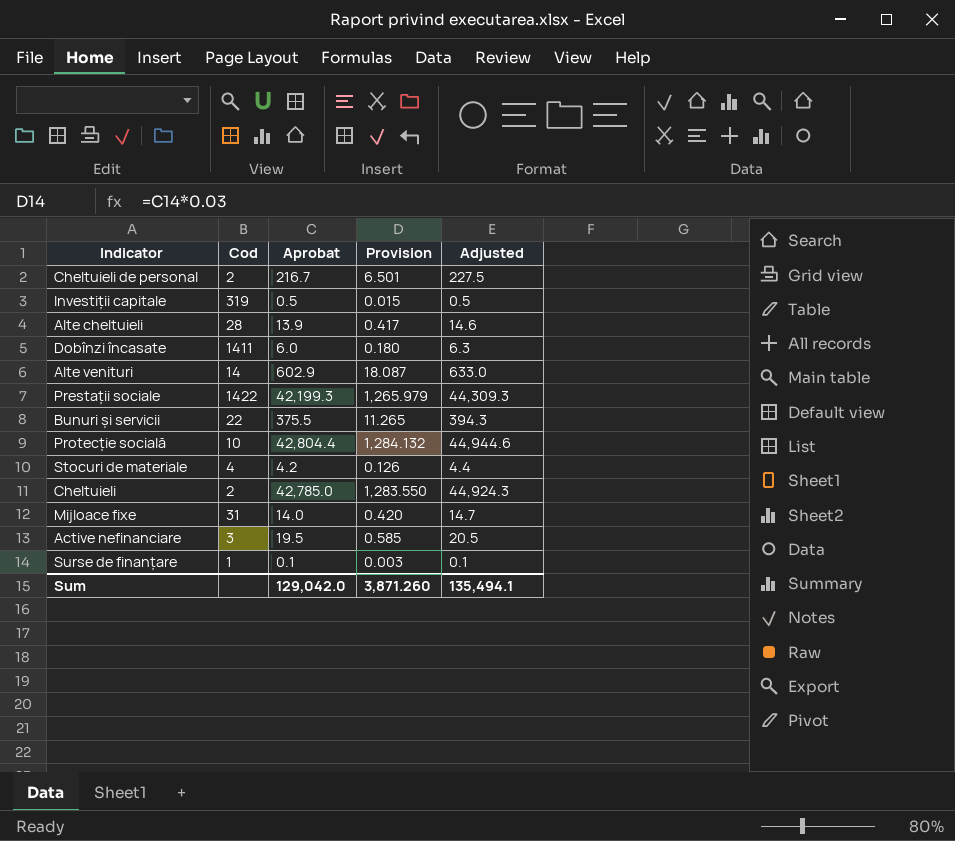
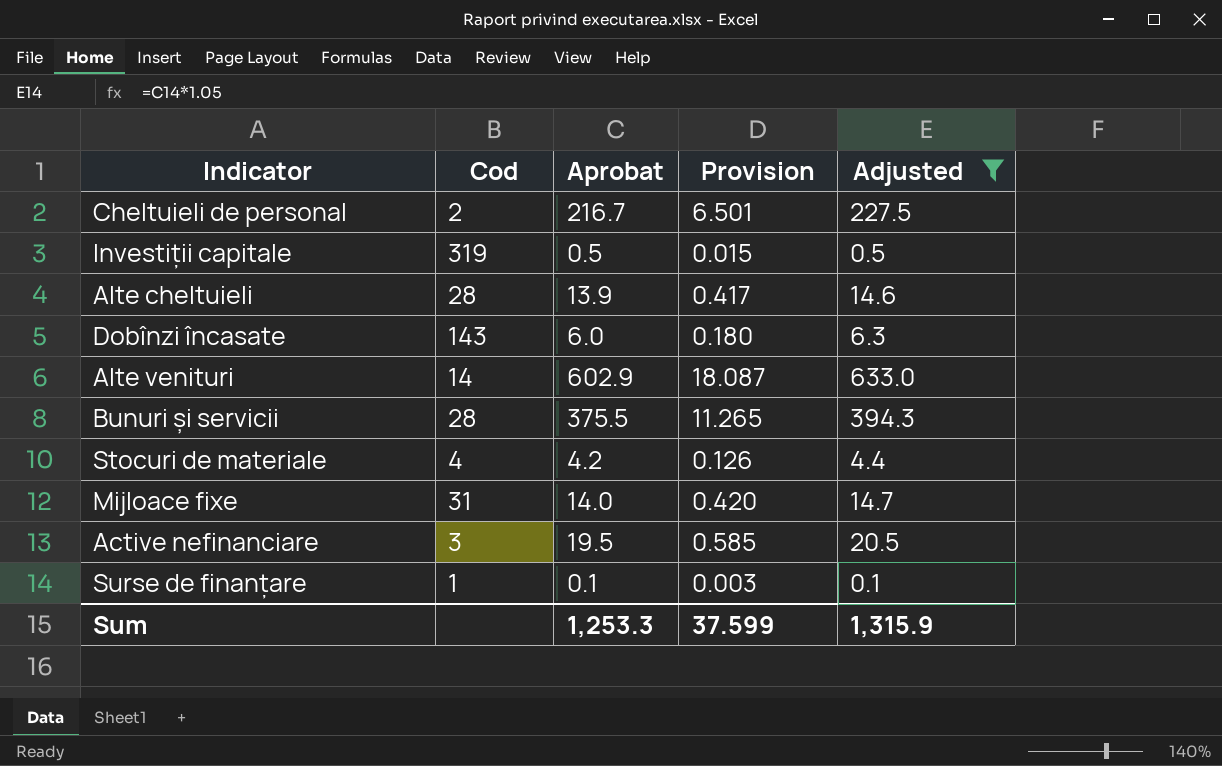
filter: none -> Adjusted <= 633.0
Dobînzi încasate | Cod: 1411 -> 143
Bunuri și servicii | Cod: 22 -> 28
Sum | Aprobat: 129,042.0 -> 1,253.3
Sum | Provision: 3,871.260 -> 37.599
Sum | Adjusted: 135,494.1 -> 1,315.9

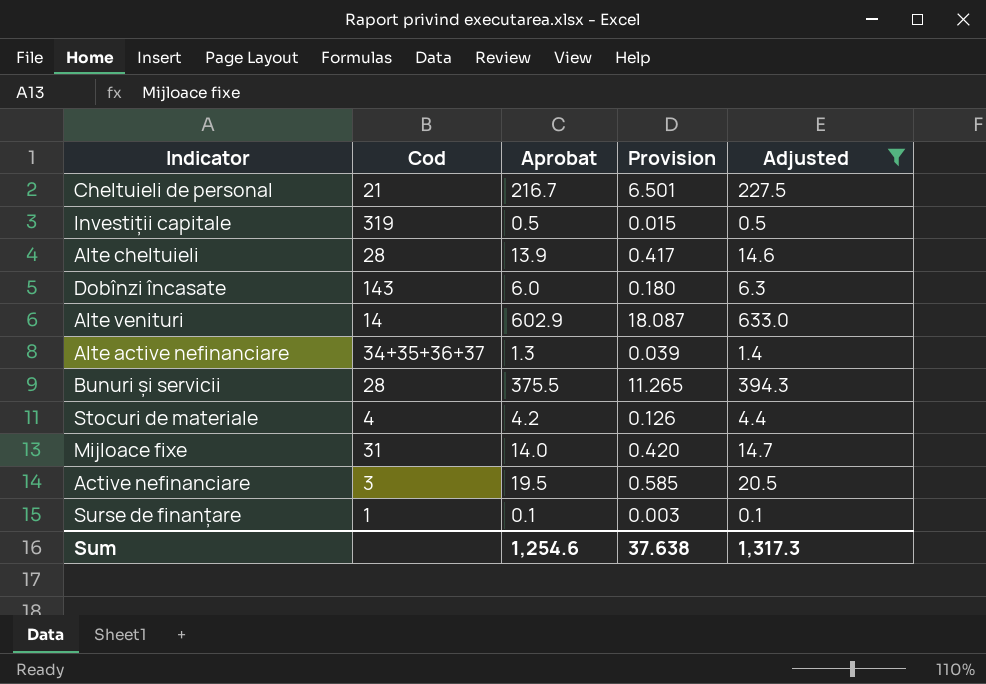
Cheltuieli de personal | Cod: 2 -> 21
row Alte active nefinanciare: none -> 34+35+36+37 | 1.3 | 0.039 | 1.4
Sum | Aprobat: 1,253.3 -> 1,254.6
Sum | Provision: 37.599 -> 37.638
Sum | Adjusted: 1,315.9 -> 1,317.3

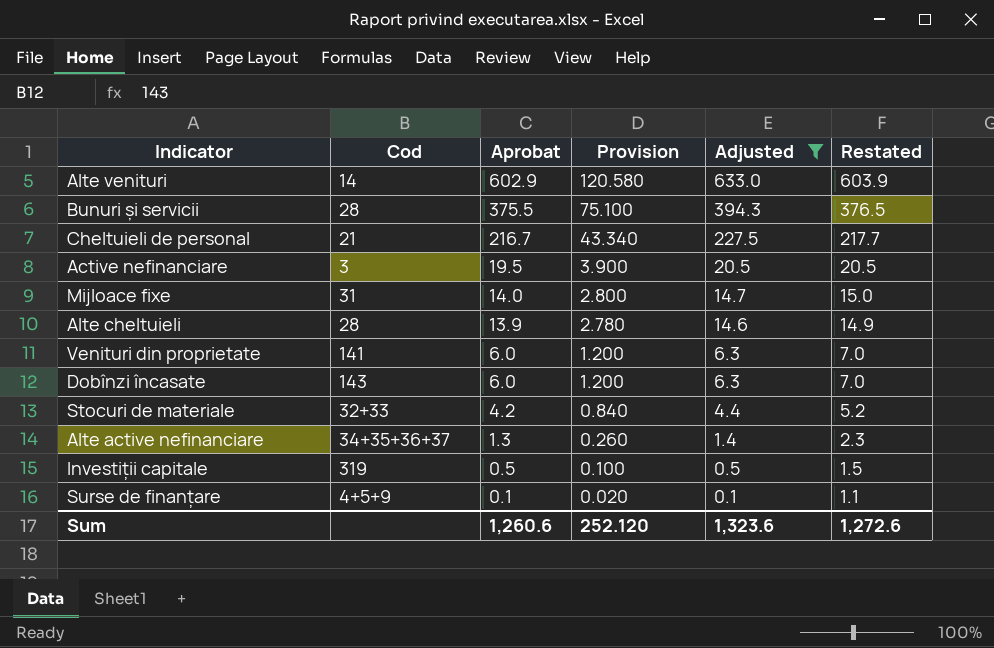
row order: none -> Aprobat descending
column Provision | formula: [Aprobat] * 0.03 -> [Aprobat] * 0.2
column Restated | formula: none -> [Aprobat] + 1
row Venituri din proprietate: none -> 141 | 6.0 | 1.200 | 6.3 | 7.0
Stocuri de materiale | Cod: 4 -> 32+33
Surse de finanțare | Cod: 1 -> 4+5+9
Sum | Aprobat: 1,254.6 -> 1,260.6
Sum | Provision: 37.638 -> 252.120
Sum | Adjusted: 1,317.3 -> 1,323.6

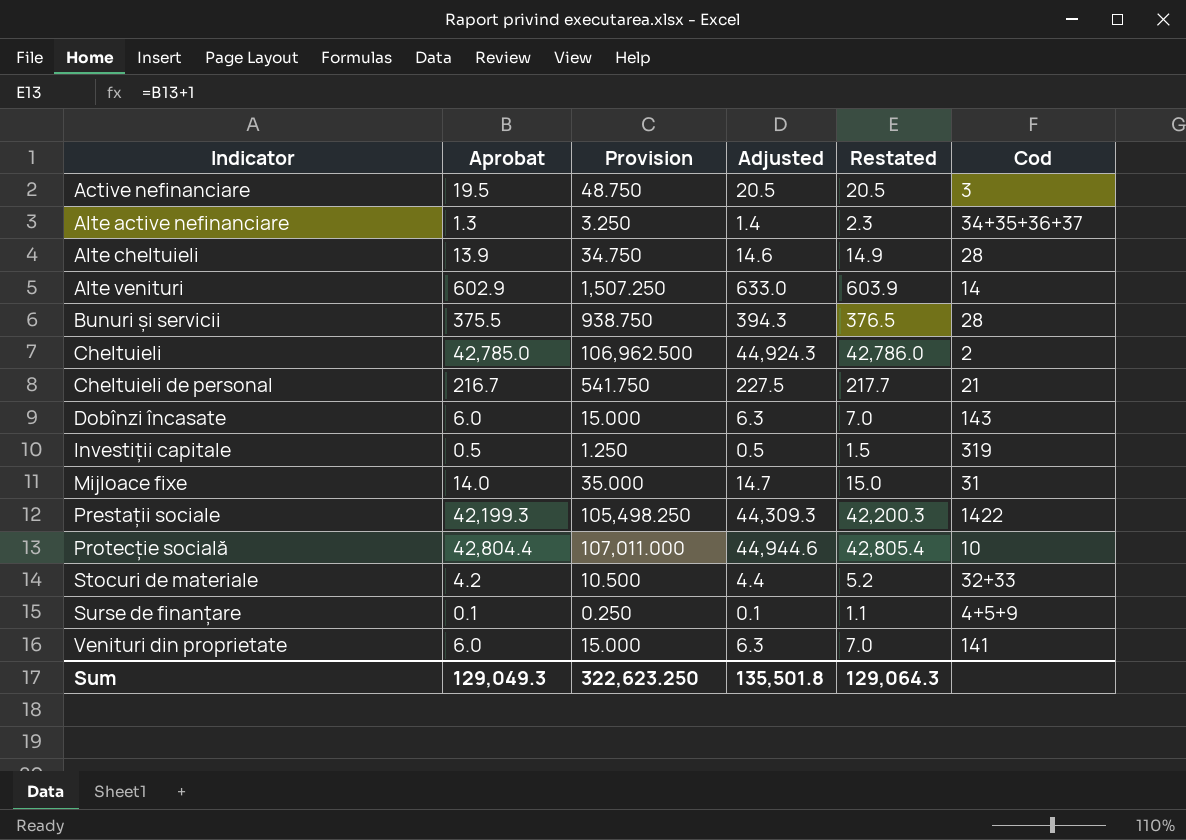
filter: Adjusted <= 633.0 -> none
row order: Aprobat descending -> Indicator ascending
column Provision | formula: [Aprobat] * 0.2 -> [Aprobat] * 2.5
column Cod | position: 2 -> 6
Sum | Aprobat: 1,260.6 -> 129,049.3
Sum | Provision: 252.120 -> 322,623.250
Sum | Adjusted: 1,323.6 -> 135,501.8
Sum | Restated: 1,272.6 -> 129,064.3

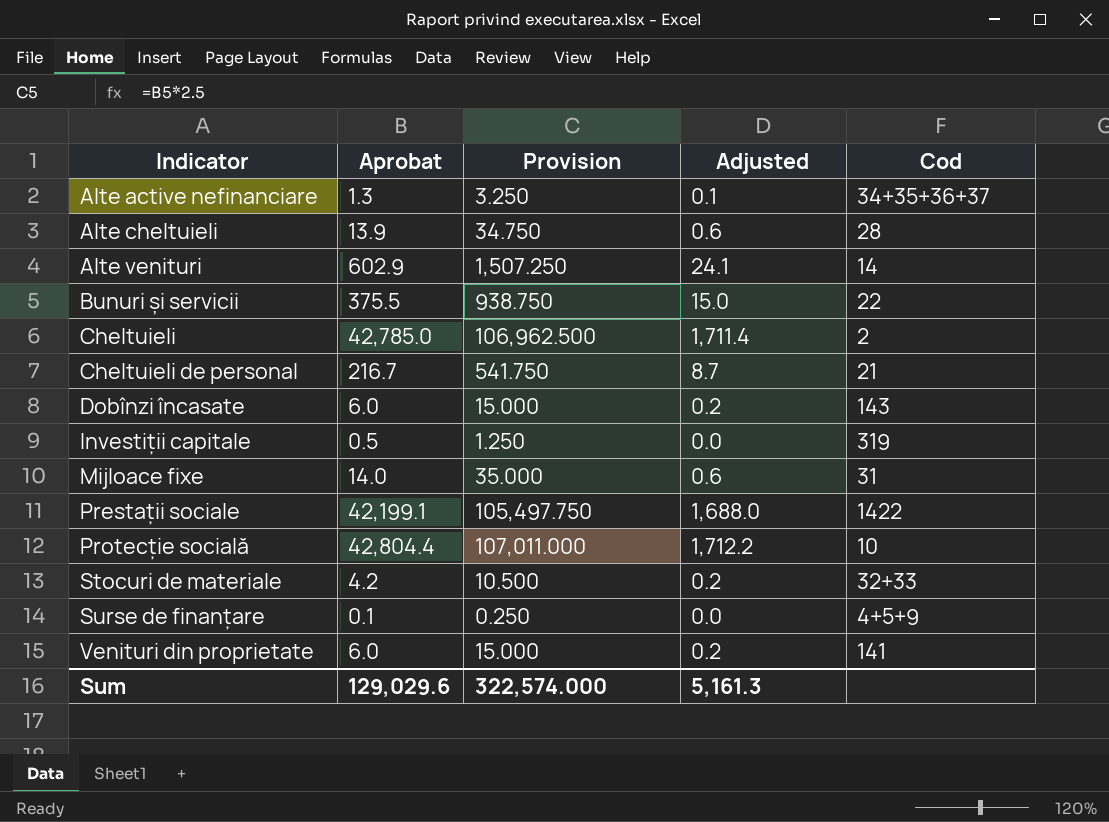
column Restated | formula: [Aprobat] + 1 -> none
column Adjusted | formula: [Aprobat] * 1.05 -> [Aprobat] * 0.04
row Active nefinanciare: 19.5 | 48.750 | 20.5 | 20.5 | 3 -> none
Bunuri și servicii | Cod: 28 -> 22
Prestații sociale | Aprobat: 42,199.3 -> 42,199.1
Prestații sociale | Provision: 105,498.250 -> 105,497.750
Sum | Aprobat: 129,049.3 -> 129,029.6
Sum | Provision: 322,623.250 -> 322,574.000
Sum | Adjusted: 135,501.8 -> 5,161.3

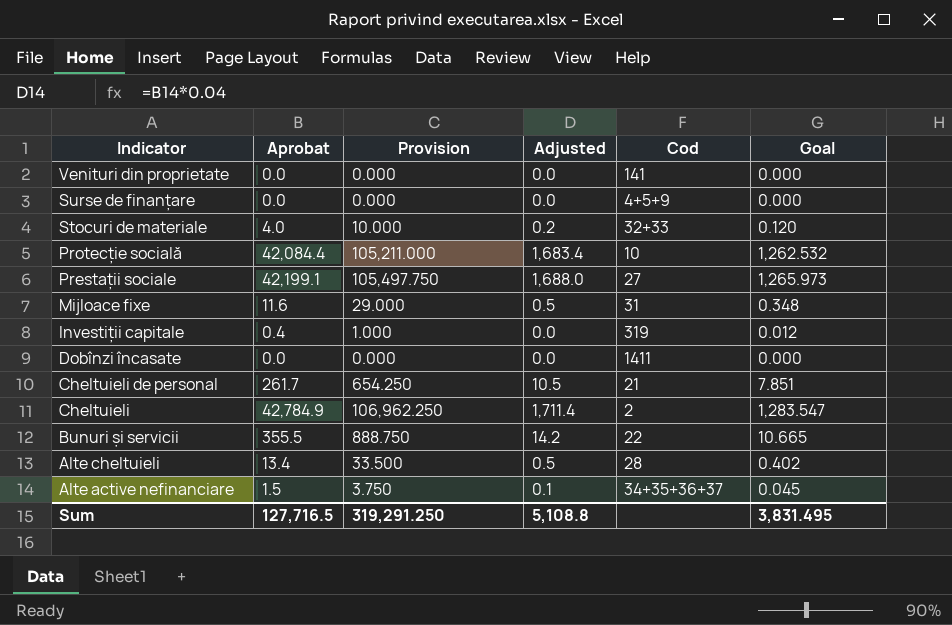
row order: Indicator ascending -> Indicator descending
column Goal | formula: none -> [Aprobat] * 0.03
row Alte venituri: 602.9 | 1,507.250 | 24.1 | 14 -> none
Venituri din proprietate | Aprobat: 6.0 -> 0.0
Venituri din proprietate | Provision: 15.000 -> 0.000
Venituri din proprietate | Adjusted: 0.2 -> 0.0
Surse de finanțare | Aprobat: 0.1 -> 0.0
Surse de finanțare | Provision: 0.250 -> 0.000
Stocuri de materiale | Aprobat: 4.2 -> 4.0
Stocuri de materiale | Provision: 10.500 -> 10.000
Protecție socială | Aprobat: 42,804.4 -> 42,084.4
Protecție socială | Provision: 107,011.000 -> 105,211.000
Protecție socială | Adjusted: 1,712.2 -> 1,683.4
Prestații sociale | Cod: 1422 -> 27
Mijloace fixe | Aprobat: 14.0 -> 11.6
Mijloace fixe | Provision: 35.000 -> 29.000
Mijloace fixe | Adjusted: 0.6 -> 0.5
Investiții capitale | Aprobat: 0.5 -> 0.4
Investiții capitale | Provision: 1.250 -> 1.000
Dobînzi încasate | Aprobat: 6.0 -> 0.0
Dobînzi încasate | Provision: 15.000 -> 0.000
Dobînzi încasate | Adjusted: 0.2 -> 0.0
Dobînzi încasate | Cod: 143 -> 1411
Cheltuieli de personal | Aprobat: 216.7 -> 261.7
Cheltuieli de personal | Provision: 541.750 -> 654.250
Cheltuieli de personal | Adjusted: 8.7 -> 10.5
Cheltuieli | Aprobat: 42,785.0 -> 42,784.9
Cheltuieli | Provision: 106,962.500 -> 106,962.250
Bunuri și servicii | Aprobat: 375.5 -> 355.5
Bunuri și servicii | Provision: 938.750 -> 888.750
Bunuri și servicii | Adjusted: 15.0 -> 14.2
Alte cheltuieli | Aprobat: 13.9 -> 13.4
Alte cheltuieli | Provision: 34.750 -> 33.500
Alte cheltuieli | Adjusted: 0.6 -> 0.5
Alte active nefinanciare | Aprobat: 1.3 -> 1.5
Alte active nefinanciare | Provision: 3.250 -> 3.750
Sum | Aprobat: 129,029.6 -> 127,716.5
Sum | Provision: 322,574.000 -> 319,291.250
Sum | Adjusted: 5,161.3 -> 5,108.8

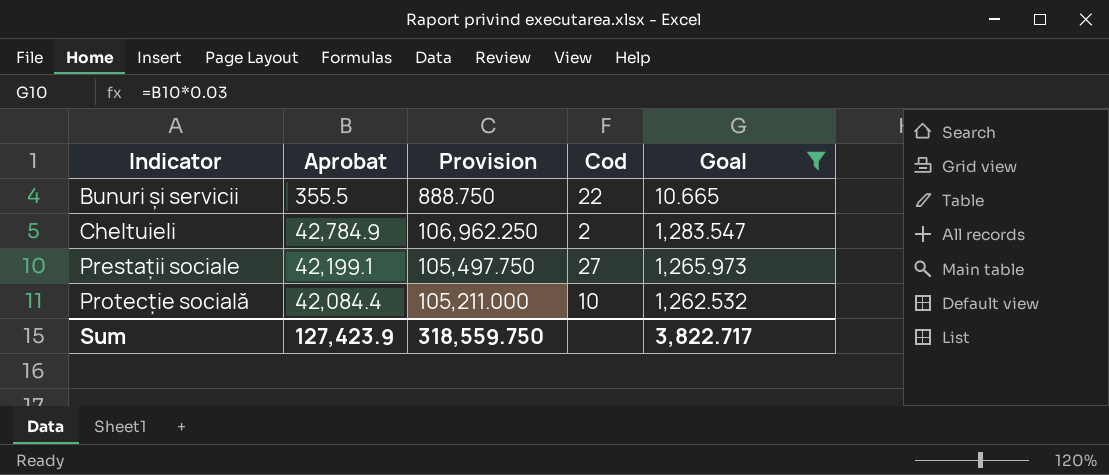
filter: none -> Goal >= 10.665
row order: Indicator descending -> Indicator ascending
column Adjusted | formula: [Aprobat] * 0.04 -> none
Sum | Aprobat: 127,716.5 -> 127,423.9
Sum | Provision: 319,291.250 -> 318,559.750
Sum | Goal: 3,831.495 -> 3,822.717

